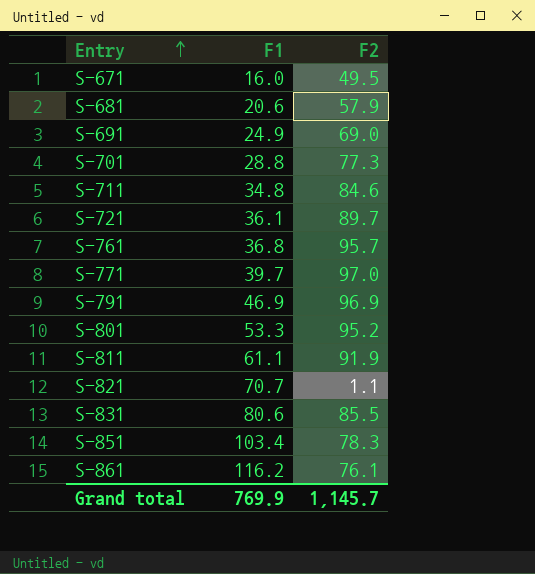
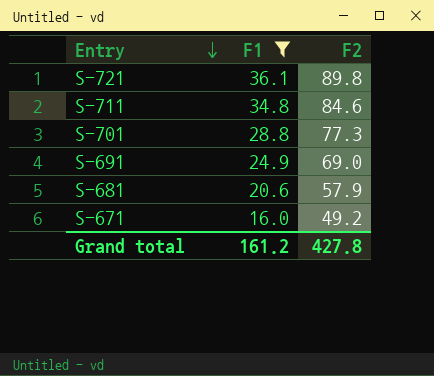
filter: none -> F1 <= 36.1
row order: Entry ascending -> Entry descending
S-721 | F2: 89.7 -> 89.8
S-671 | F2: 49.5 -> 49.2
Grand total | F1: 769.9 -> 161.2
Grand total | F2: 1,145.7 -> 427.8

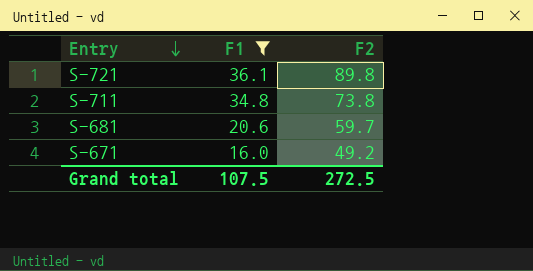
row S-701: 28.8 | 77.3 -> none
row S-691: 24.9 | 69.0 -> none
S-711 | F2: 84.6 -> 73.8
S-681 | F2: 57.9 -> 59.7
Grand total | F1: 161.2 -> 107.5
Grand total | F2: 427.8 -> 272.5

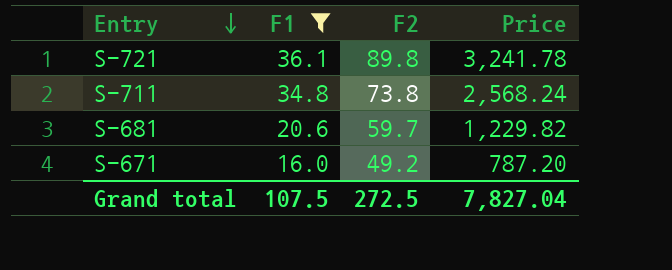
column Price | formula: none -> [F1] * [F2]

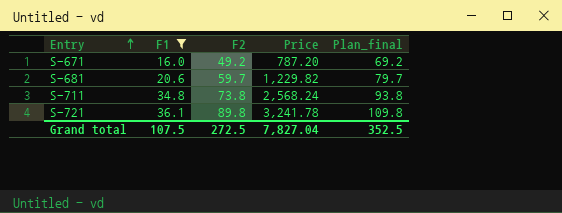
row order: Entry descending -> Entry ascending
column Plan_final | formula: none -> [F2] + 20

